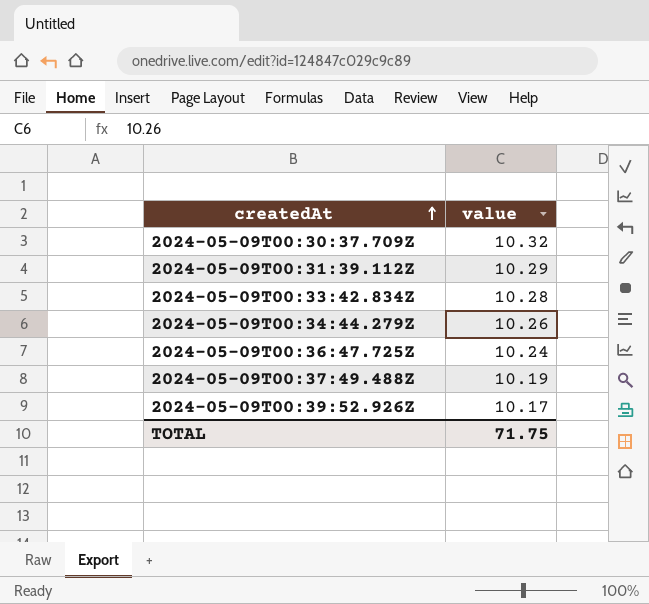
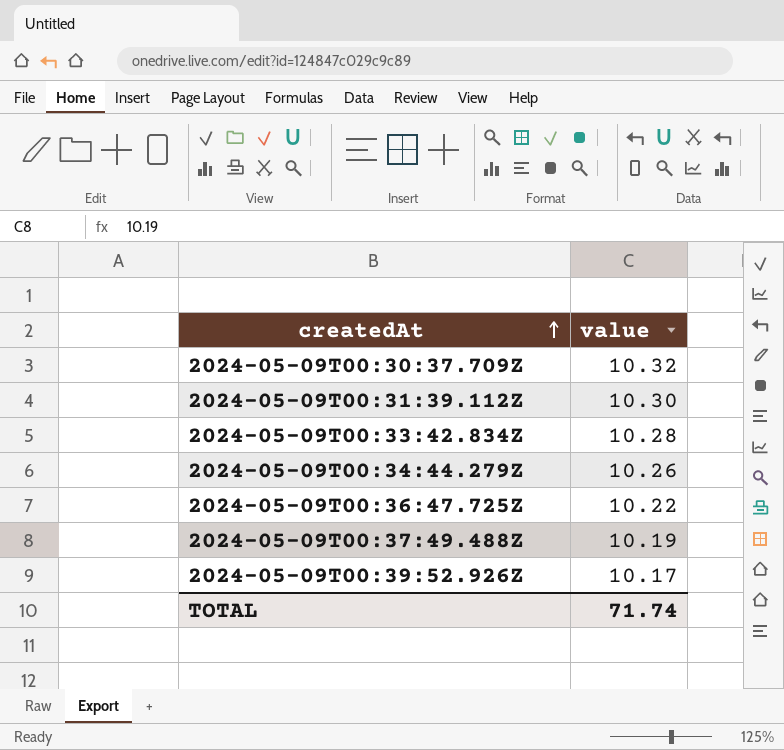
2024-05-09T00:31:39.112Z | value: 10.29 -> 10.30
2024-05-09T00:36:47.725Z | value: 10.24 -> 10.22
TOTAL | value: 71.75 -> 71.74

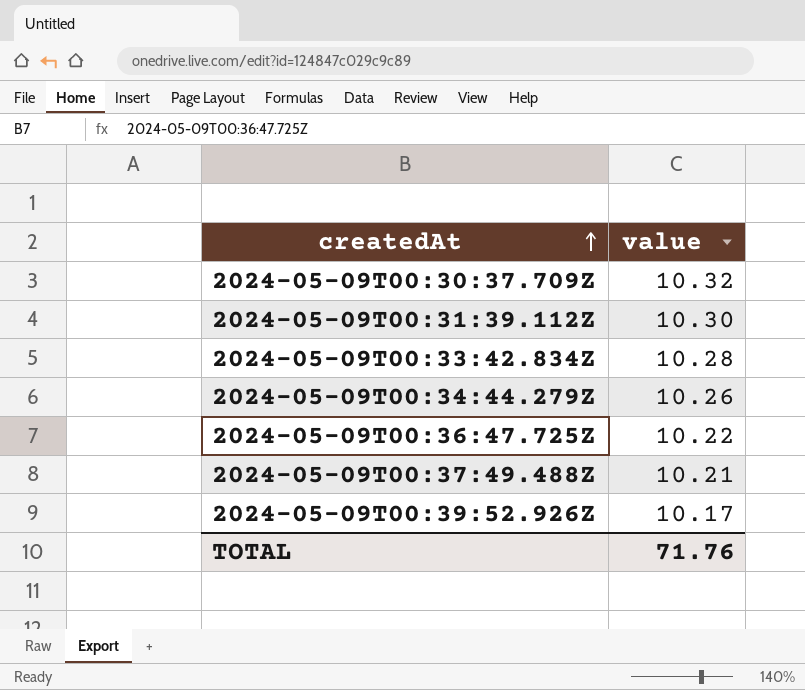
2024-05-09T00:37:49.488Z | value: 10.19 -> 10.21
TOTAL | value: 71.74 -> 71.76

